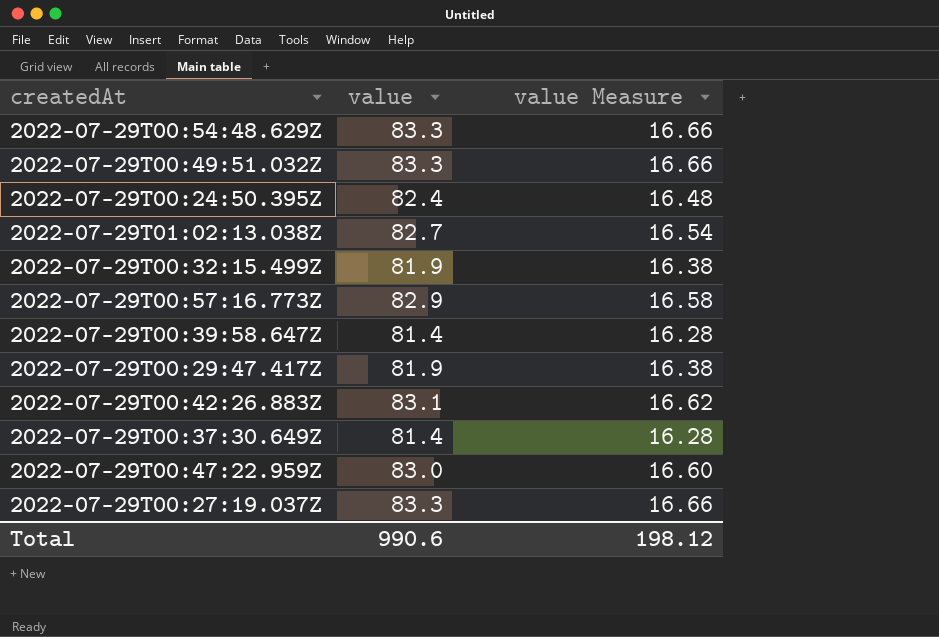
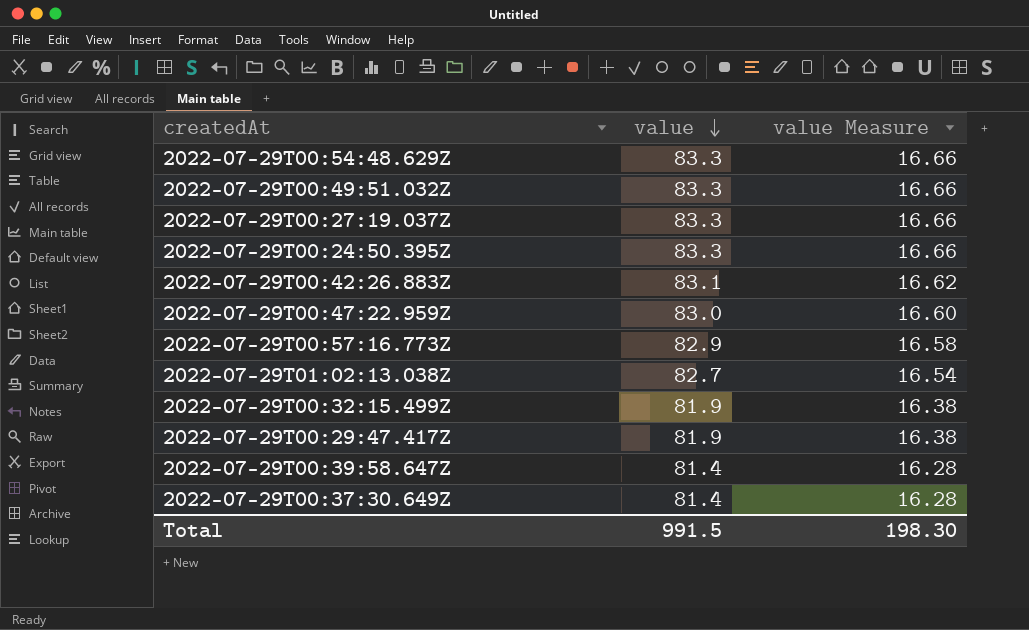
row order: none -> value descending
2022-07-29T00:24:50.395Z | value: 82.4 -> 83.3
2022-07-29T00:24:50.395Z | value Measure: 16.48 -> 16.66
Total | value: 990.6 -> 991.5
Total | value Measure: 198.12 -> 198.30

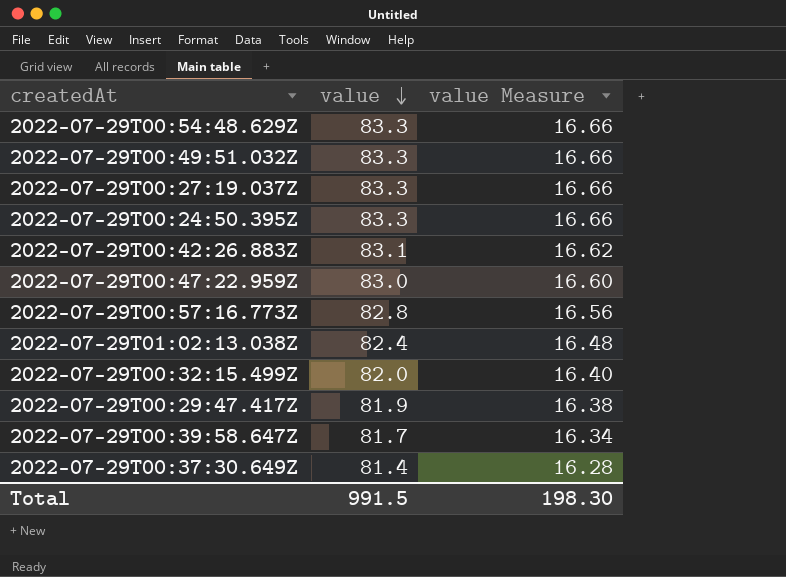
2022-07-29T00:57:16.773Z | value: 82.9 -> 82.8
2022-07-29T00:57:16.773Z | value Measure: 16.58 -> 16.56
2022-07-29T01:02:13.038Z | value: 82.7 -> 82.4
2022-07-29T01:02:13.038Z | value Measure: 16.54 -> 16.48
2022-07-29T00:32:15.499Z | value: 81.9 -> 82.0
2022-07-29T00:32:15.499Z | value Measure: 16.38 -> 16.40
2022-07-29T00:39:58.647Z | value: 81.4 -> 81.7
2022-07-29T00:39:58.647Z | value Measure: 16.28 -> 16.34

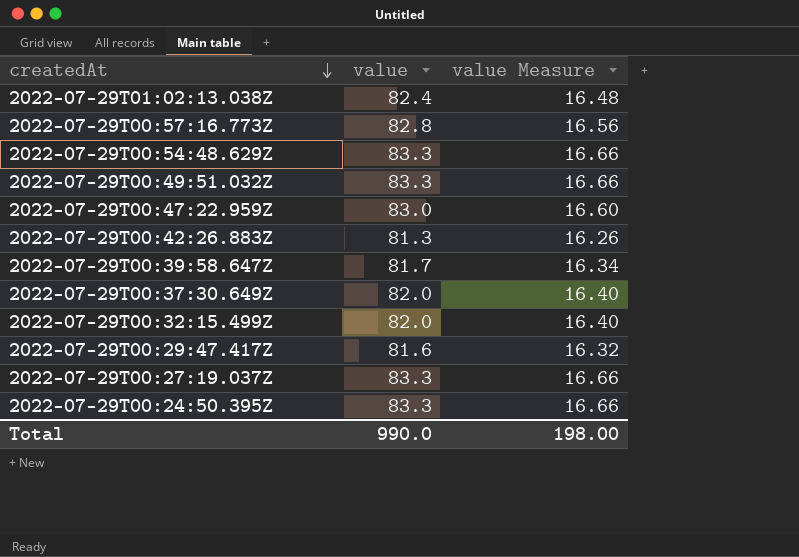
row order: value descending -> createdAt descending
2022-07-29T00:42:26.883Z | value: 83.1 -> 81.3
2022-07-29T00:42:26.883Z | value Measure: 16.62 -> 16.26
2022-07-29T00:37:30.649Z | value: 81.4 -> 82.0
2022-07-29T00:37:30.649Z | value Measure: 16.28 -> 16.40
2022-07-29T00:29:47.417Z | value: 81.9 -> 81.6
2022-07-29T00:29:47.417Z | value Measure: 16.38 -> 16.32
Total | value: 991.5 -> 990.0
Total | value Measure: 198.30 -> 198.00

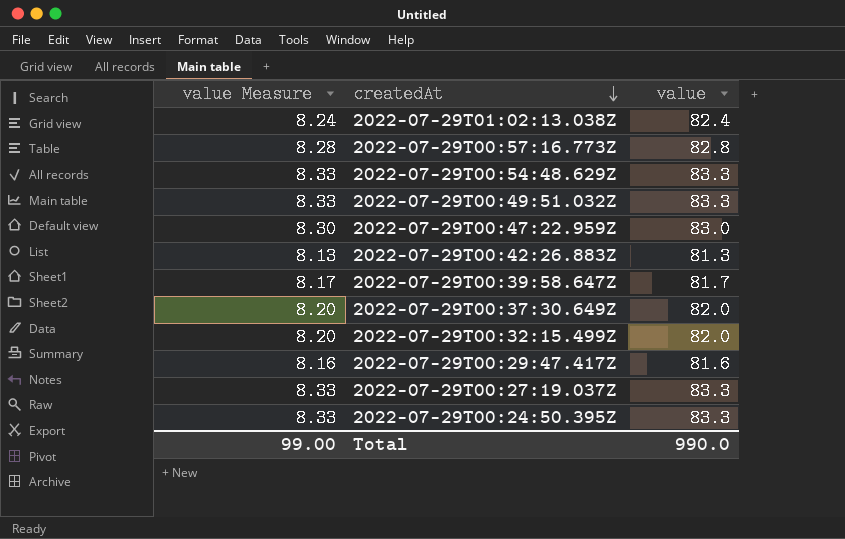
column value Measure | formula: [value] * 0.2 -> [value] * 0.1
column value Measure | position: 3 -> 1
Total | value Measure: 198.00 -> 99.00

